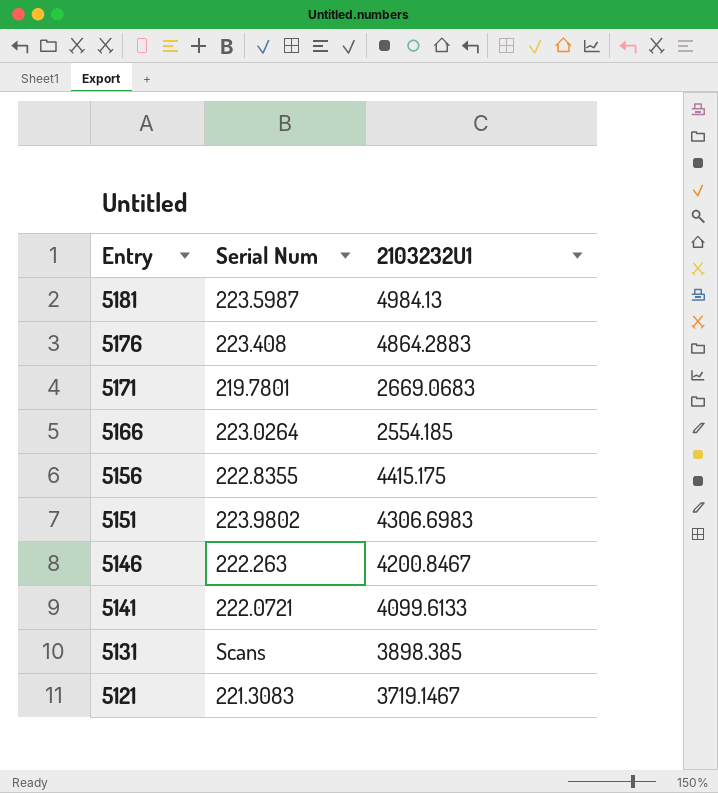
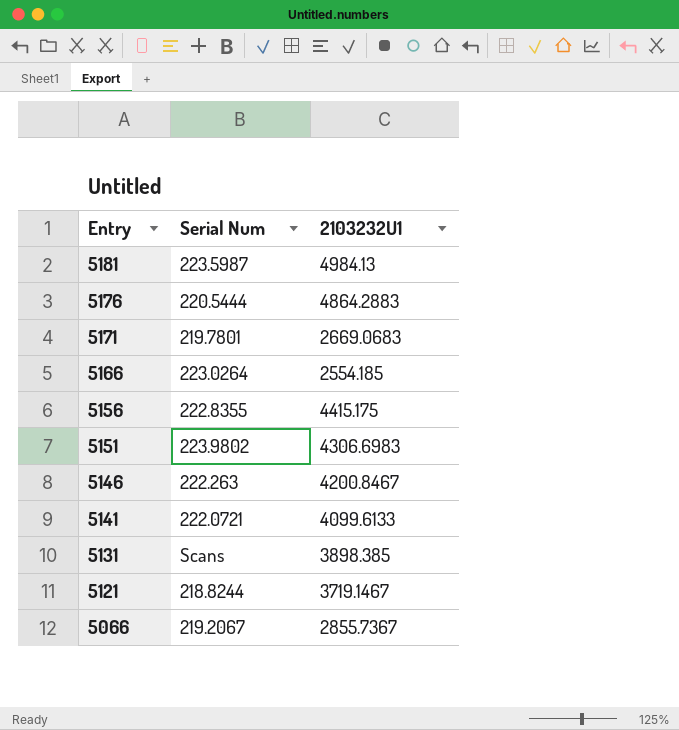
5176 | Serial Num: 223.408 -> 220.5444
5121 | Serial Num: 221.3083 -> 218.8244
row 5066: none -> 219.2067 | 2855.7367

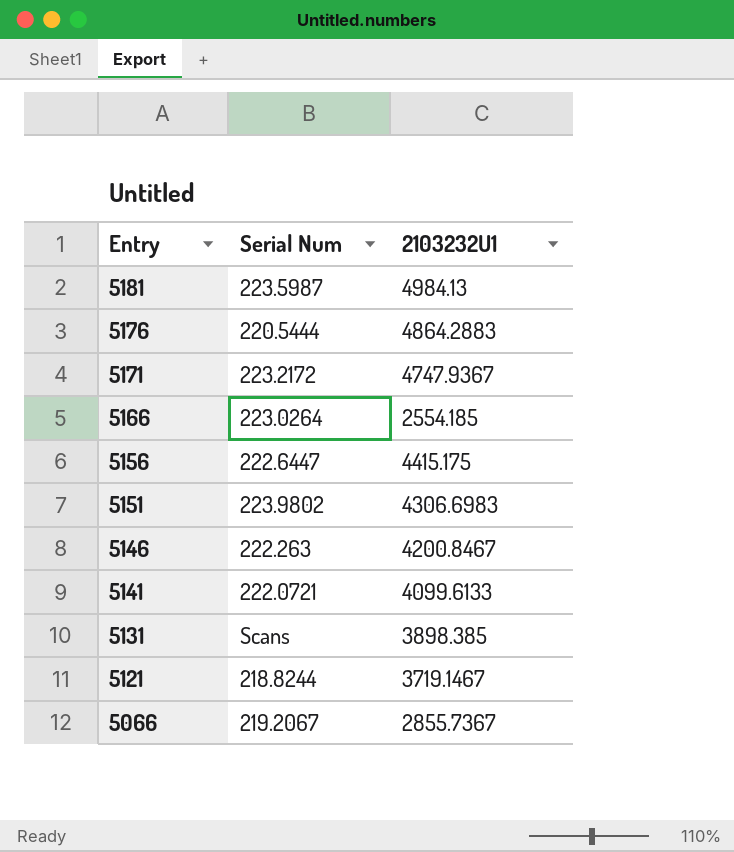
5171 | Serial Num: 219.7801 -> 223.2172
5171 | 2103232U1: 2669.0683 -> 4747.9367
5156 | Serial Num: 222.8355 -> 222.6447

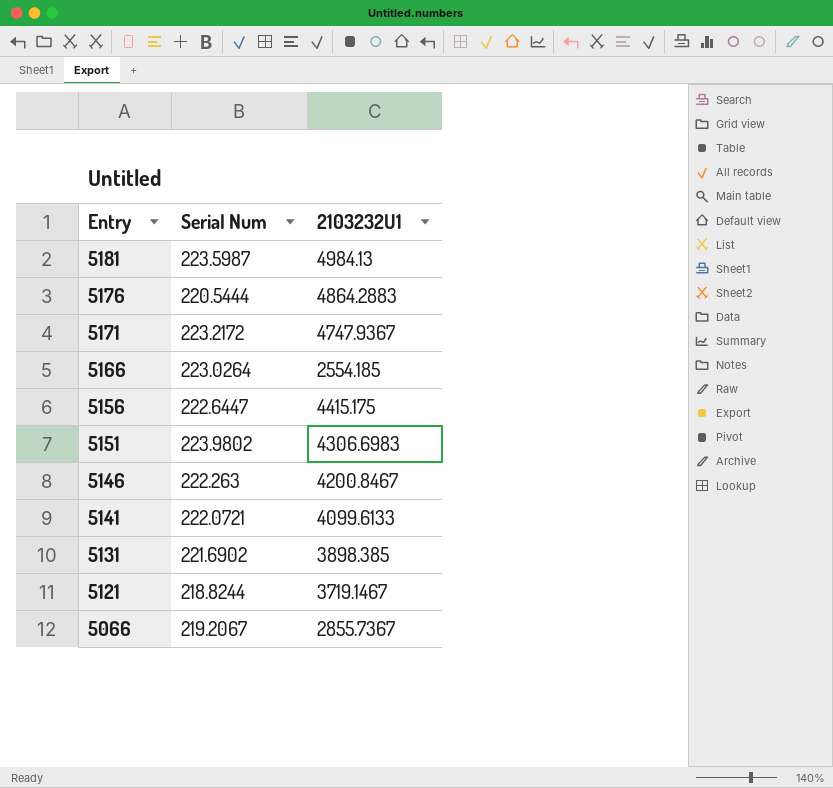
5131 | Serial Num: Scans -> 221.6902

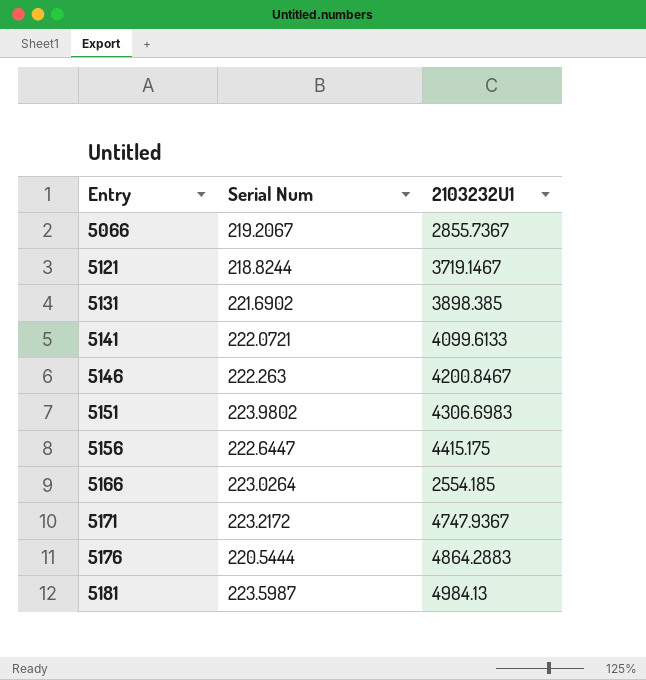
row order: Entry descending -> Entry ascending

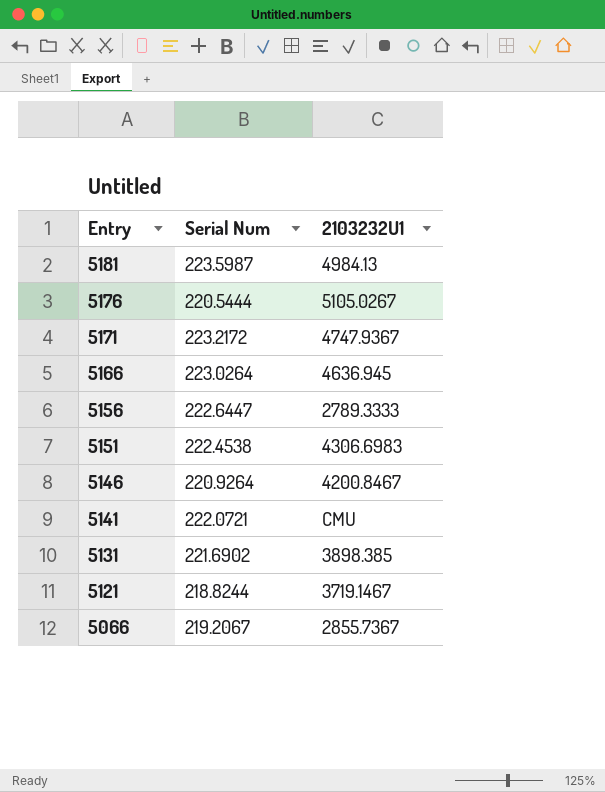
row order: Entry ascending -> Entry descending
5176 | 2103232U1: 4864.2883 -> 5105.0267
5166 | 2103232U1: 2554.185 -> 4636.945
5156 | 2103232U1: 4415.175 -> 2789.3333
5151 | Serial Num: 223.9802 -> 222.4538
5146 | Serial Num: 222.263 -> 220.9264
5141 | 2103232U1: 4099.6133 -> CMU

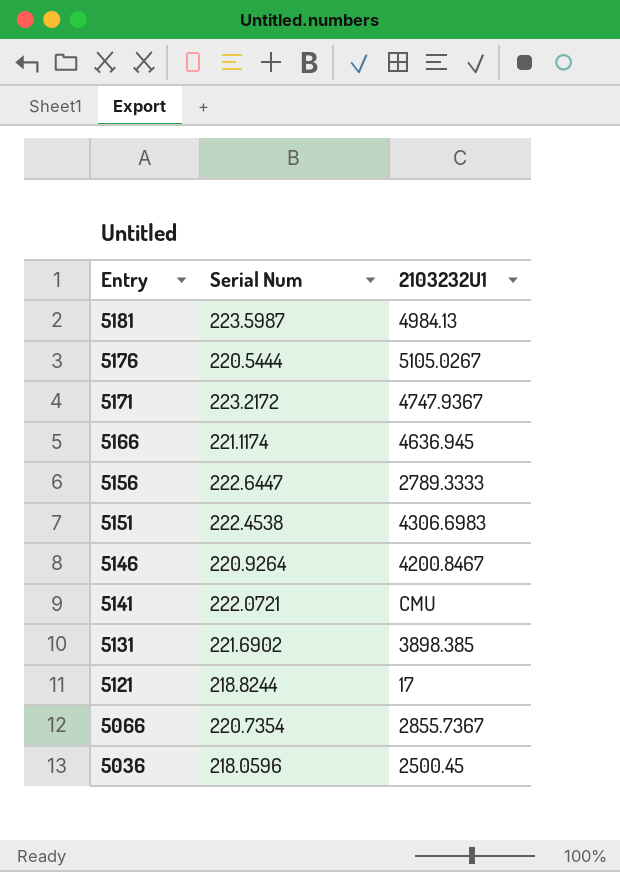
5166 | Serial Num: 223.0264 -> 221.1174
5121 | 2103232U1: 3719.1467 -> 17
5066 | Serial Num: 219.2067 -> 220.7354
row 5036: none -> 218.0596 | 2500.45

